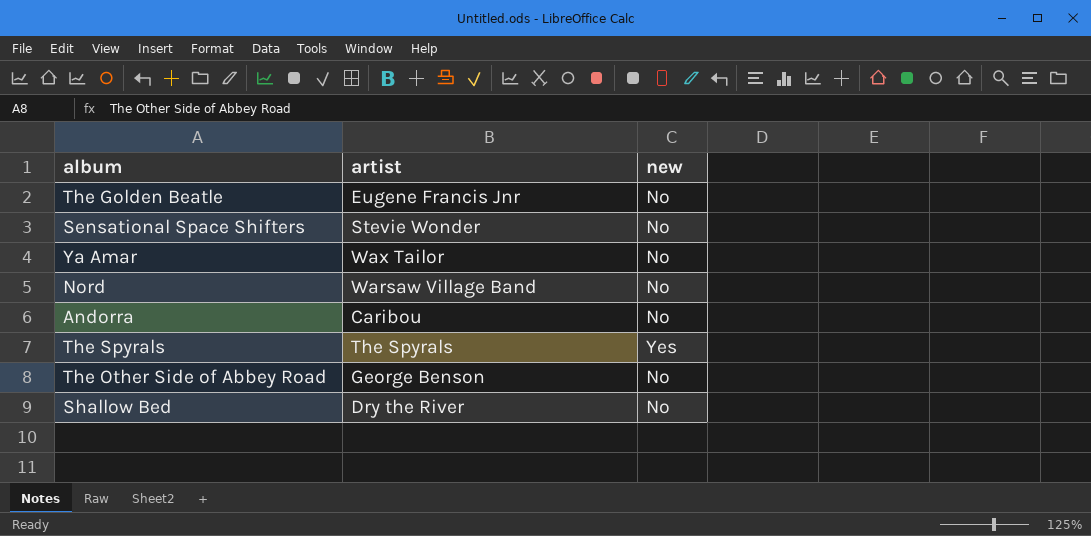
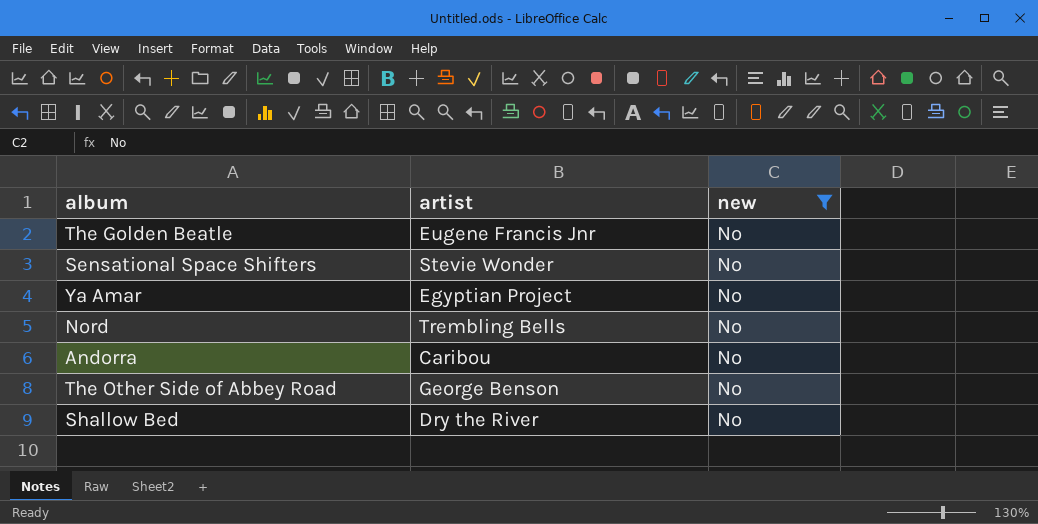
filter: none -> new = No
Ya Amar | artist: Wax Tailor -> Egyptian Project
Nord | artist: Warsaw Village Band -> Trembling Bells

